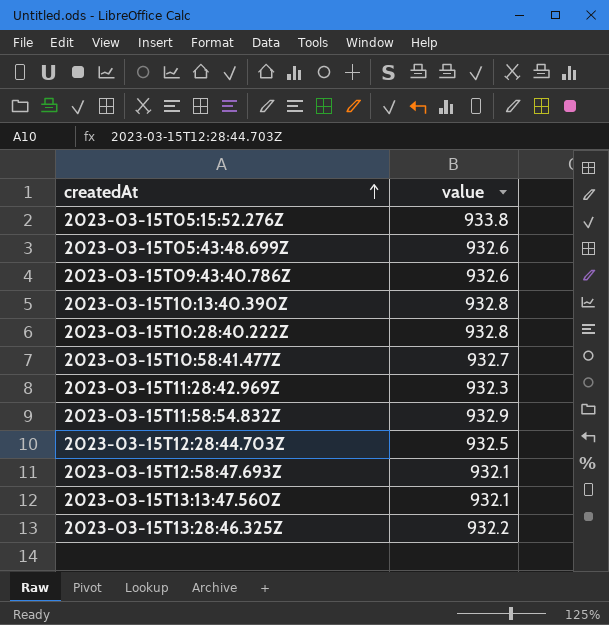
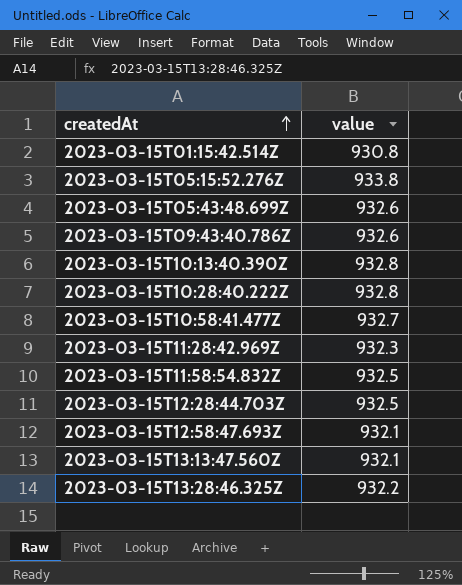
row 2023-03-15T01:15:42.514Z: none -> 930.8
2023-03-15T11:58:54.832Z | value: 932.9 -> 932.5

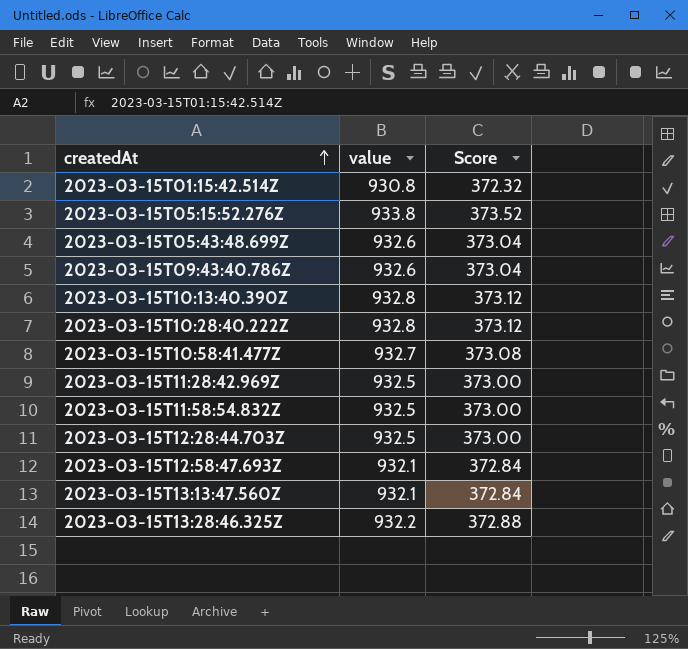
column Score | formula: none -> [value] * 0.4
2023-03-15T11:28:42.969Z | value: 932.3 -> 932.5

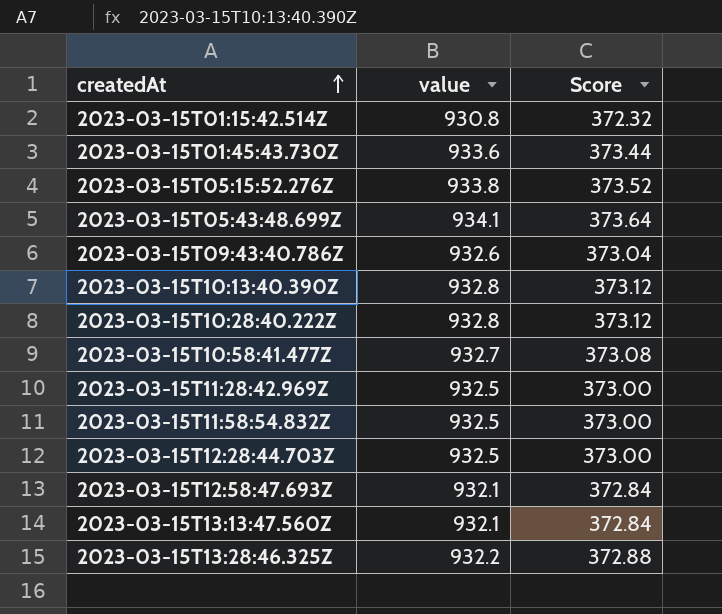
row 2023-03-15T01:45:43.730Z: none -> 933.6 | 373.44
2023-03-15T05:43:48.699Z | value: 932.6 -> 934.1
2023-03-15T05:43:48.699Z | Score: 373.04 -> 373.64

